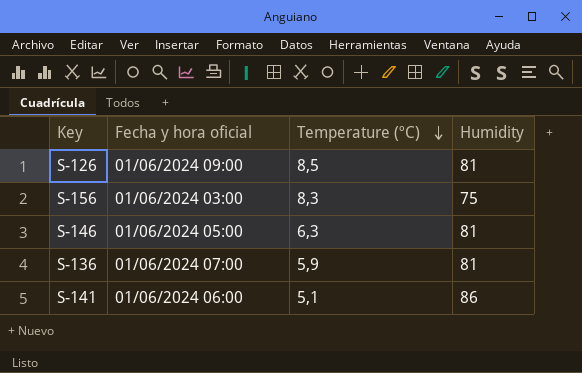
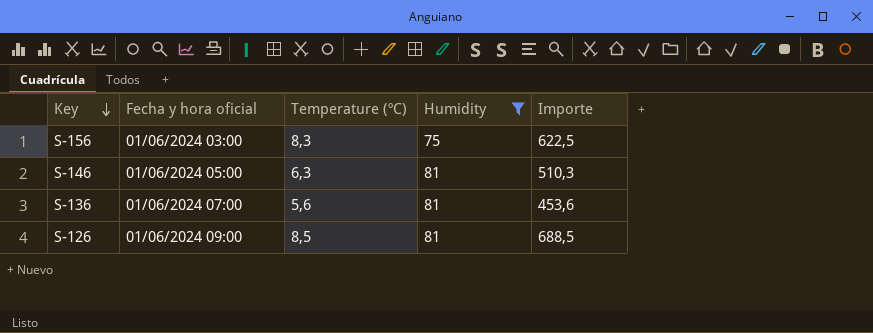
filter: none -> Humidity != 86
row order: Temperature (ºC) descending -> Key descending
column Importe | formula: none -> [Temperature (ºC)] * [Humidity]
S-136 | Temperature (ºC): 5,9 -> 5,6

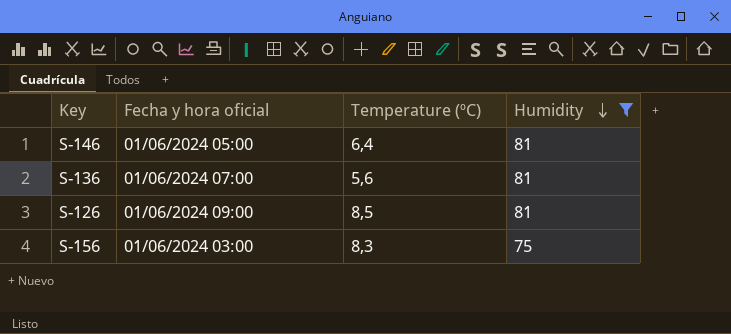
row order: Key descending -> Humidity descending
column Importe | formula: [Temperature (ºC)] * [Humidity] -> none
S-146 | Temperature (ºC): 6,3 -> 6,4

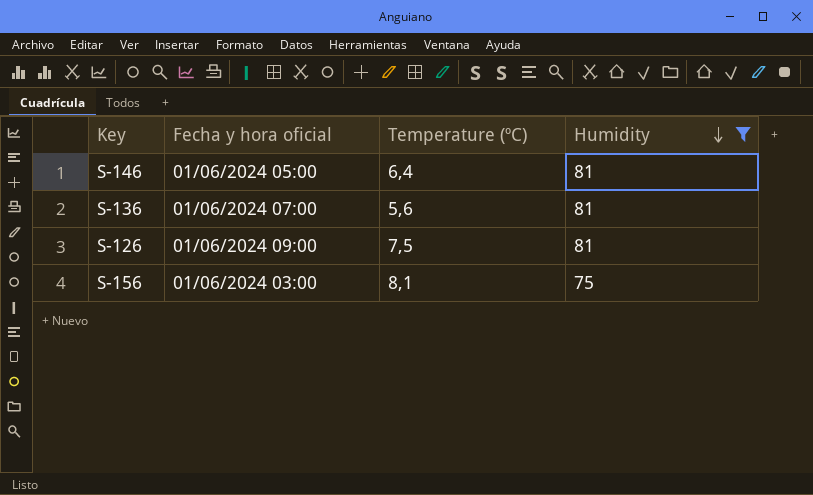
S-126 | Temperature (ºC): 8,5 -> 7,5
S-156 | Temperature (ºC): 8,3 -> 8,1

